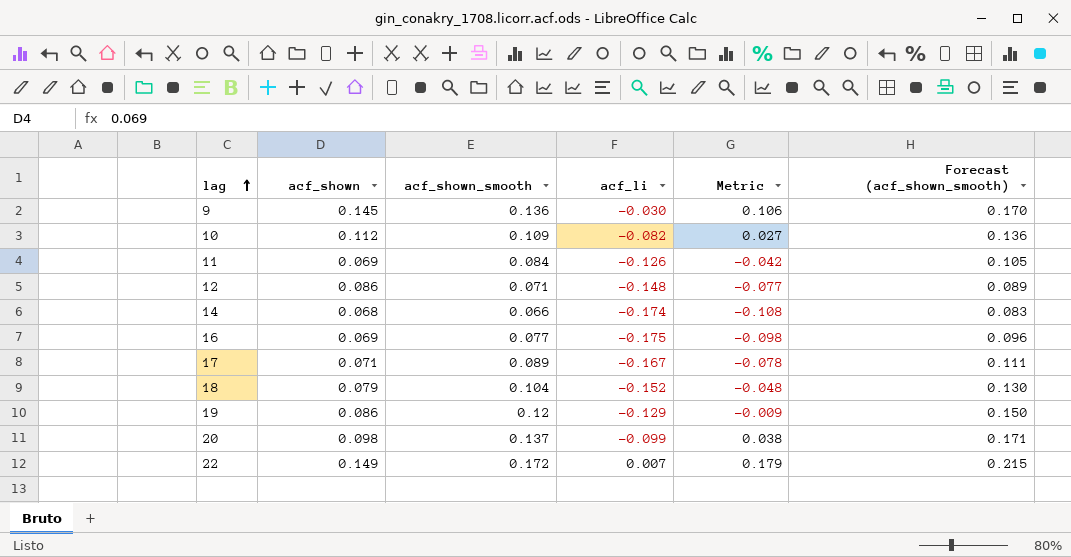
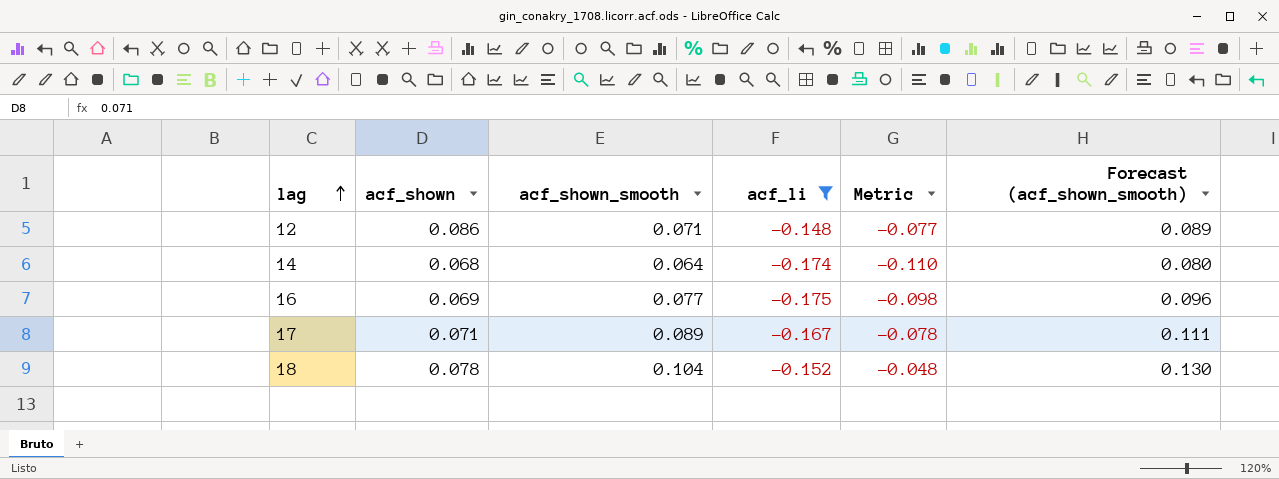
filter: none -> acf_li <= -0.148
14 | acf_shown_smooth: 0.066 -> 0.064
14 | Metric: -0.108 -> -0.110
14 | Forecast (acf_shown_smooth): 0.083 -> 0.080
18 | acf_shown: 0.079 -> 0.078

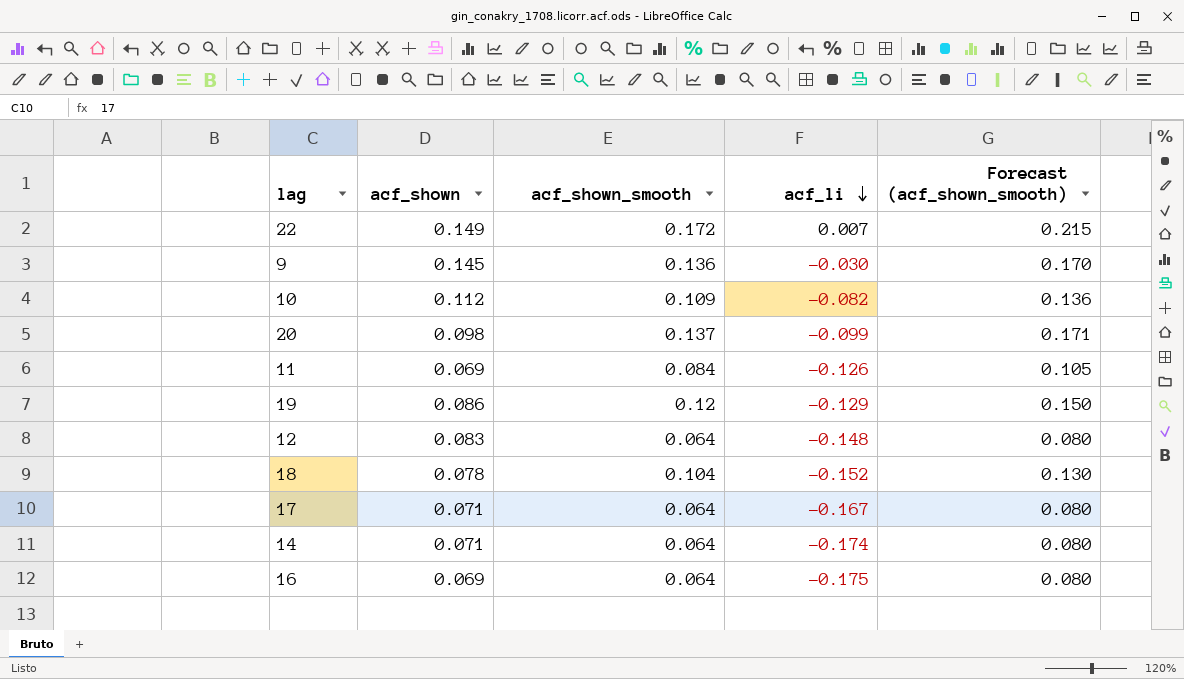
filter: acf_li <= -0.148 -> none
row order: lag ascending -> acf_li descending
column Metric | formula: [acf_shown_smooth] + [acf_li] -> none
12 | acf_shown: 0.086 -> 0.083
12 | acf_shown_smooth: 0.071 -> 0.064
12 | Forecast (acf_shown_smooth): 0.089 -> 0.080
17 | acf_shown_smooth: 0.089 -> 0.064
17 | Forecast (acf_shown_smooth): 0.111 -> 0.080
14 | acf_shown: 0.068 -> 0.071
16 | acf_shown_smooth: 0.077 -> 0.064
16 | Forecast (acf_shown_smooth): 0.096 -> 0.080

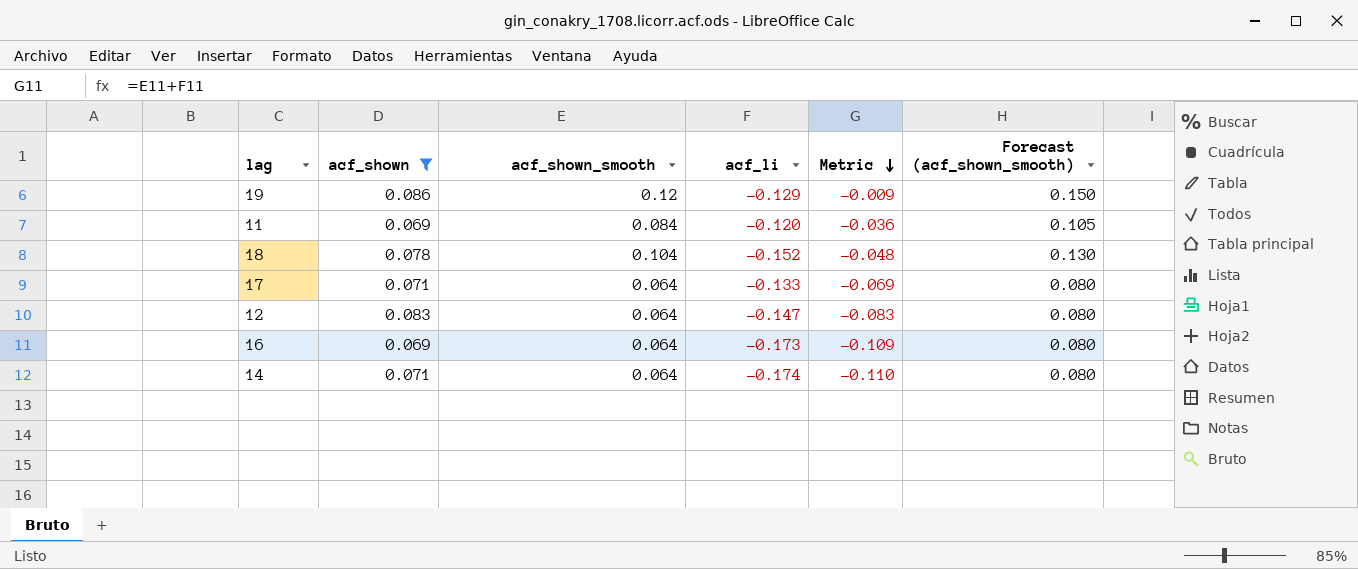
filter: none -> acf_shown <= 0.086
row order: acf_li descending -> Metric descending
column Metric | formula: none -> [acf_shown_smooth] + [acf_li]
11 | acf_li: -0.126 -> -0.120
17 | acf_li: -0.167 -> -0.133
12 | acf_li: -0.148 -> -0.147
16 | acf_li: -0.175 -> -0.173

